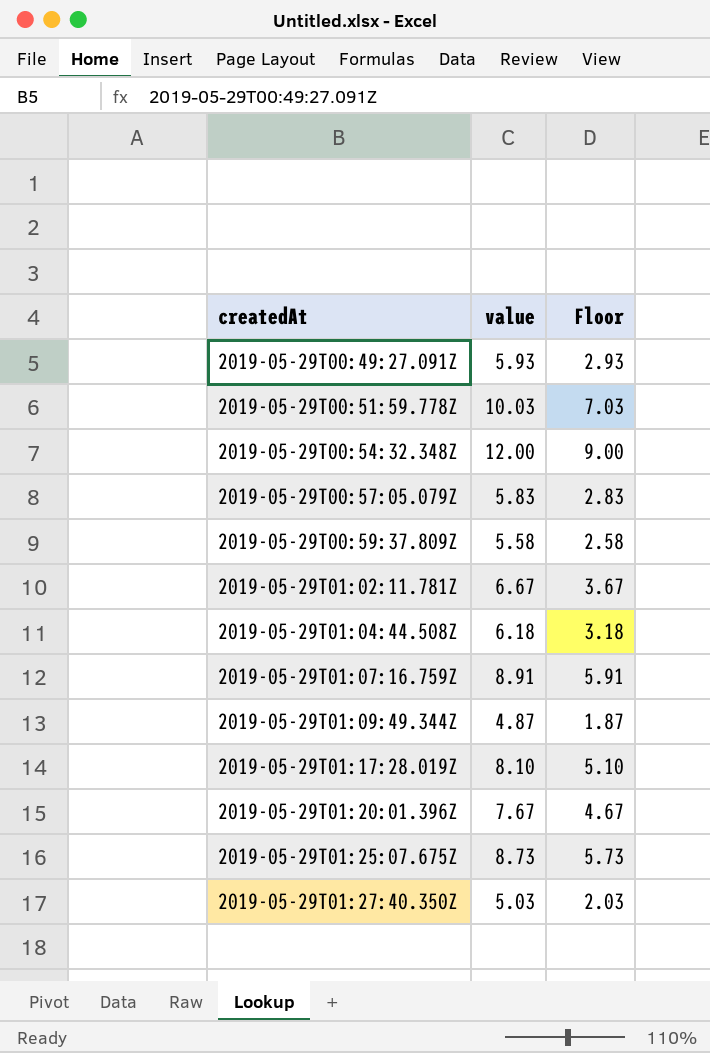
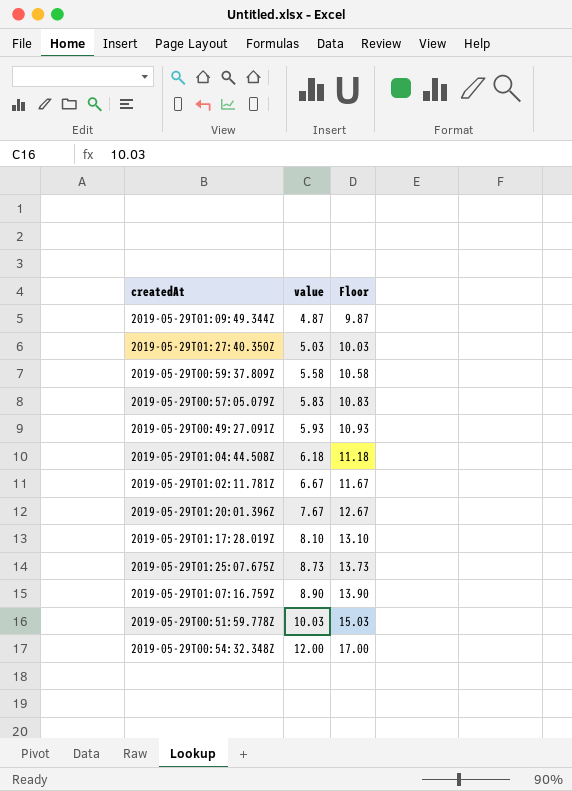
row order: createdAt ascending -> value ascending
column Floor | formula: [value] - 3 -> [value] + 5
2019-05-29T01:07:16.759Z | value: 8.91 -> 8.90

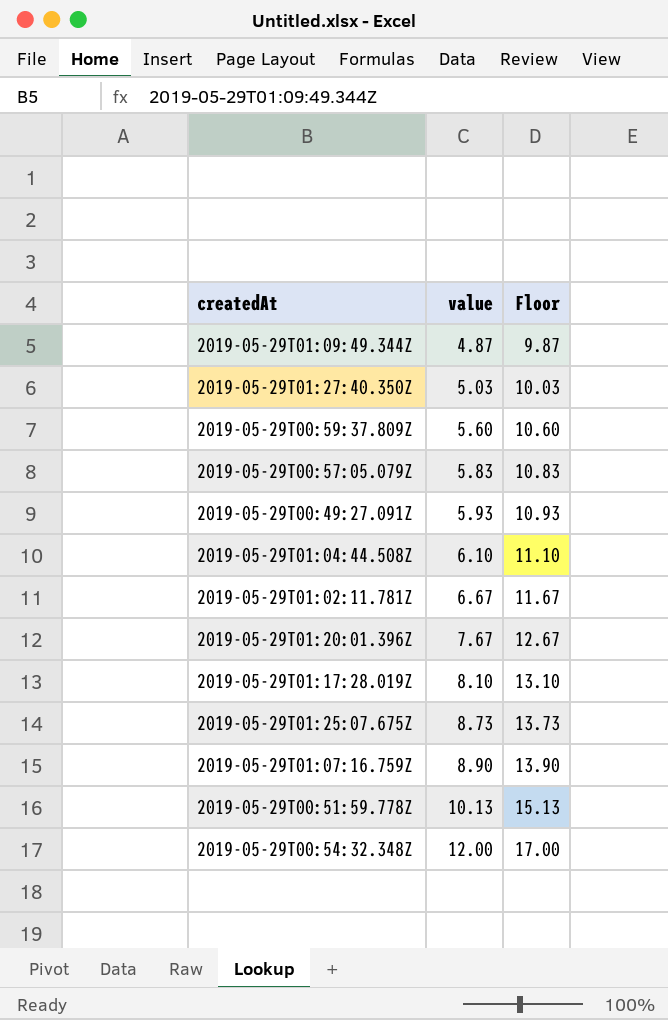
2019-05-29T00:59:37.809Z | value: 5.58 -> 5.60
2019-05-29T00:59:37.809Z | Floor: 10.58 -> 10.60
2019-05-29T01:04:44.508Z | value: 6.18 -> 6.10
2019-05-29T01:04:44.508Z | Floor: 11.18 -> 11.10
2019-05-29T00:51:59.778Z | value: 10.03 -> 10.13
2019-05-29T00:51:59.778Z | Floor: 15.03 -> 15.13

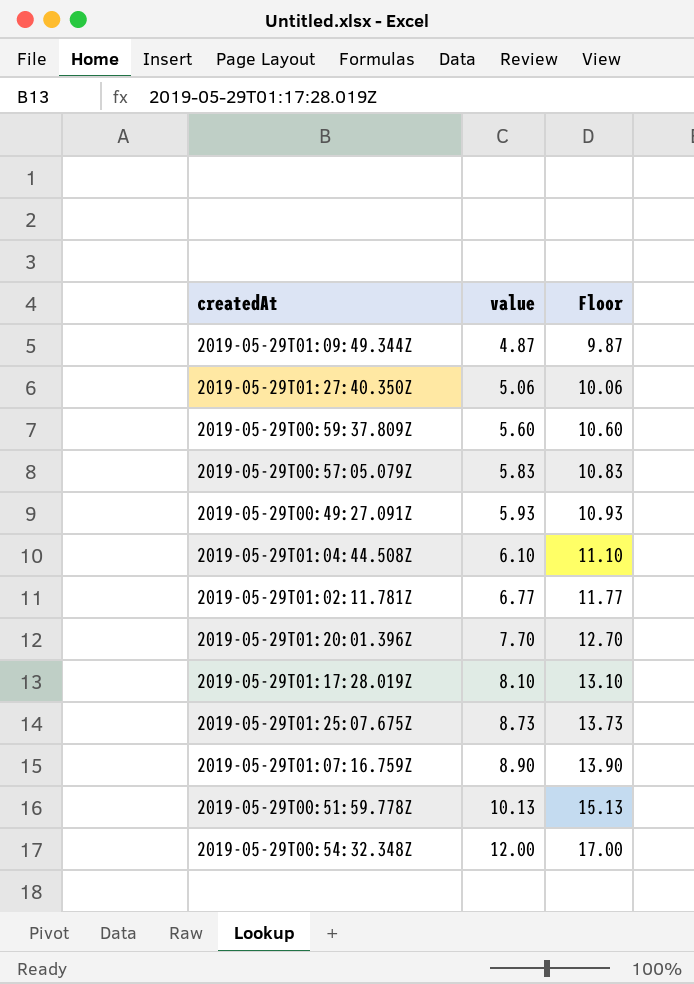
2019-05-29T01:27:40.350Z | value: 5.03 -> 5.06
2019-05-29T01:27:40.350Z | Floor: 10.03 -> 10.06
2019-05-29T01:02:11.781Z | value: 6.67 -> 6.77
2019-05-29T01:02:11.781Z | Floor: 11.67 -> 11.77
2019-05-29T01:20:01.396Z | value: 7.67 -> 7.70
2019-05-29T01:20:01.396Z | Floor: 12.67 -> 12.70

